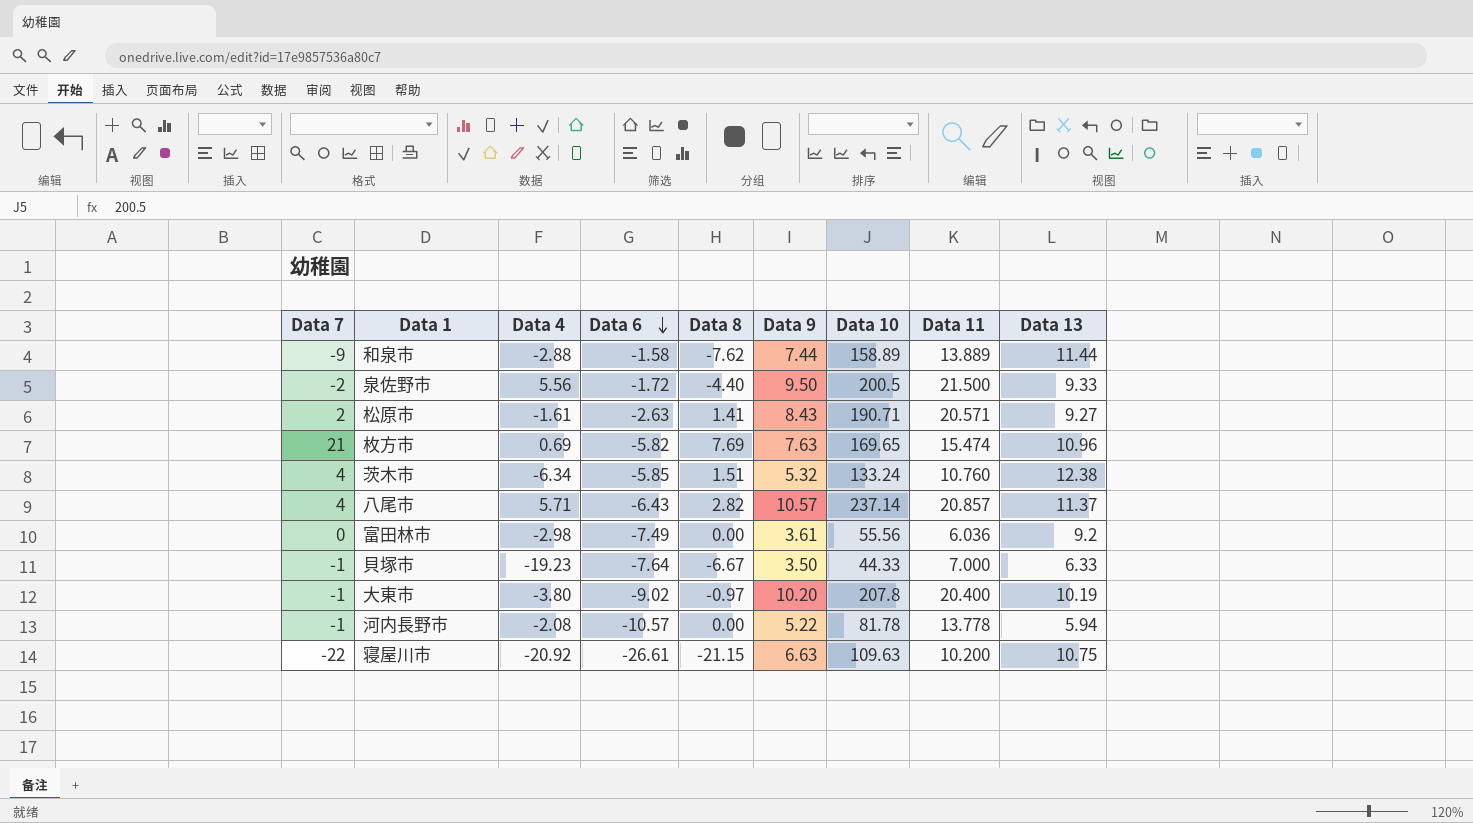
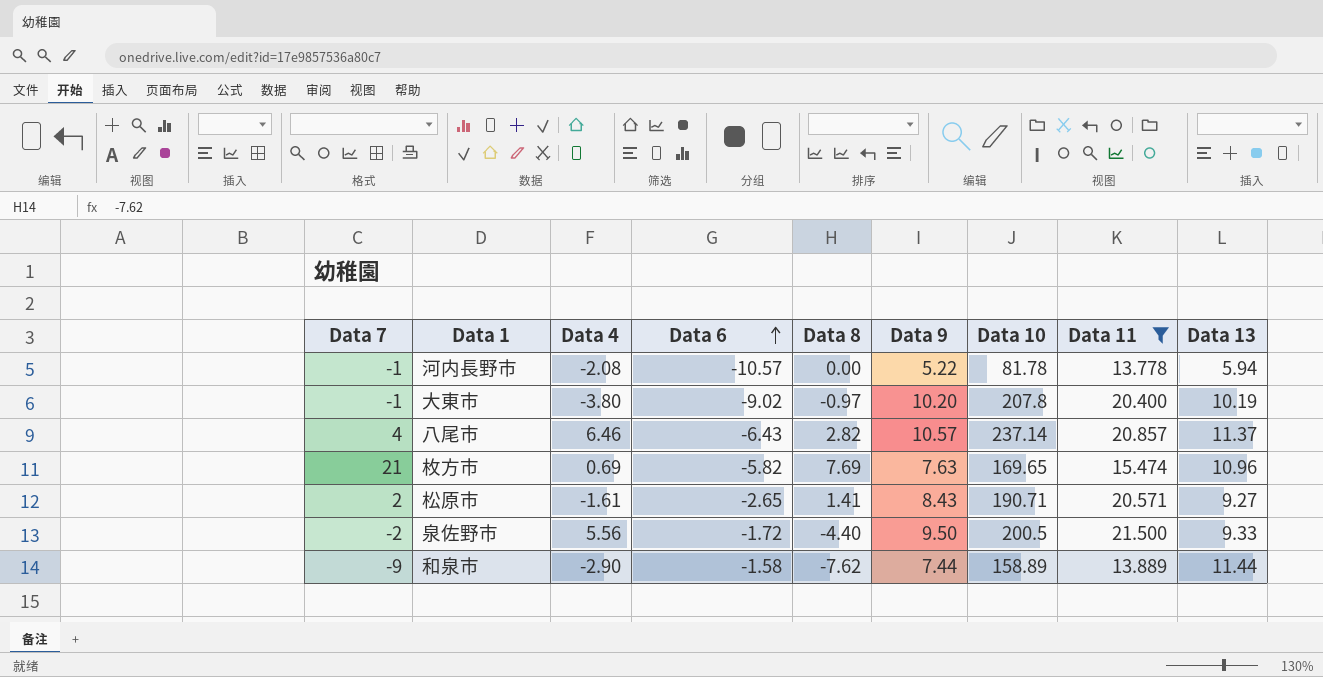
filter: none -> Data 11 >= 13.778
row order: Data 6 descending -> Data 6 ascending
八尾市 | Data 4: 5.71 -> 6.46
松原市 | Data 6: -2.63 -> -2.65
和泉市 | Data 4: -2.88 -> -2.90

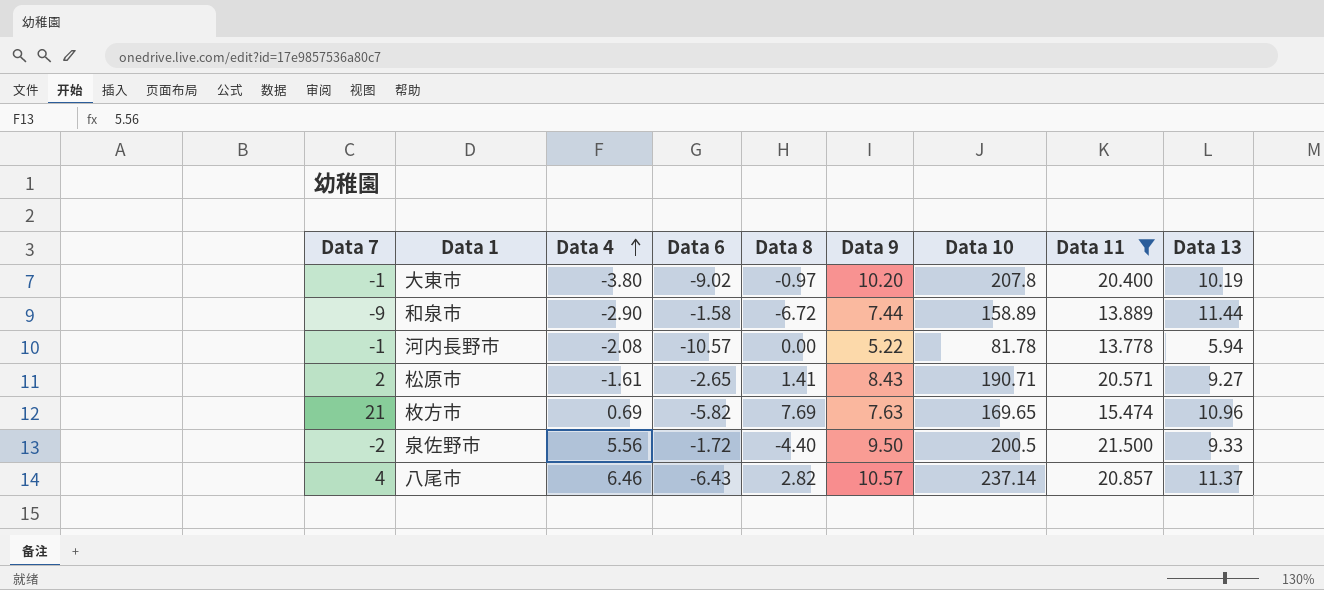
row order: Data 6 ascending -> Data 4 ascending
和泉市 | Data 8: -7.62 -> -6.72

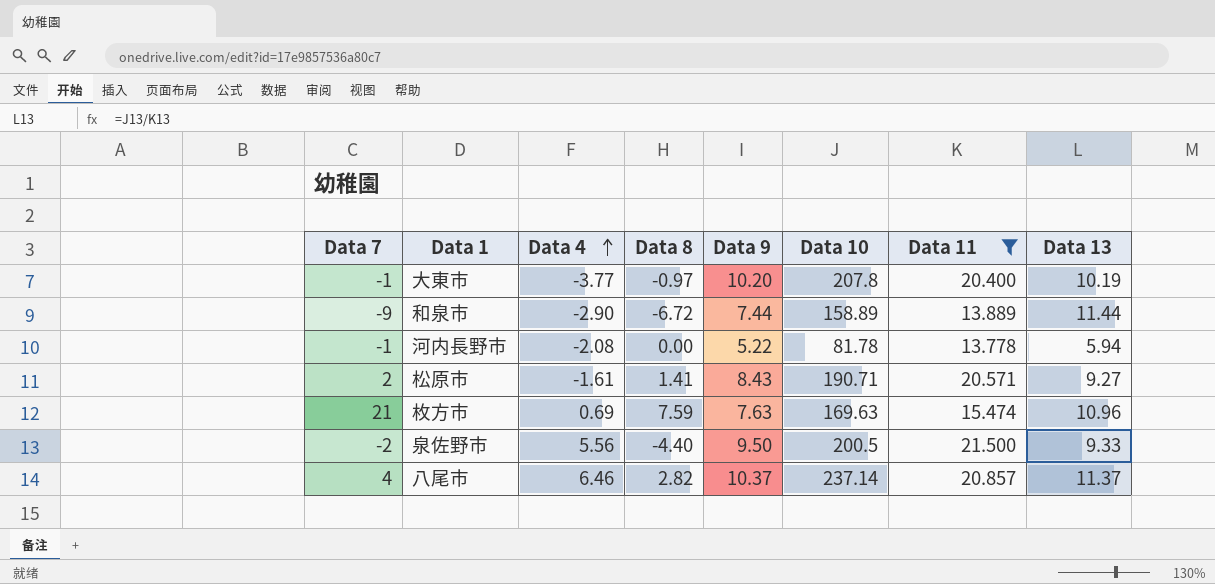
column Data 6 | position: 4 -> none
大東市 | Data 4: -3.80 -> -3.77
枚方市 | Data 8: 7.69 -> 7.59
枚方市 | Data 10: 169.65 -> 169.63
八尾市 | Data 9: 10.57 -> 10.37

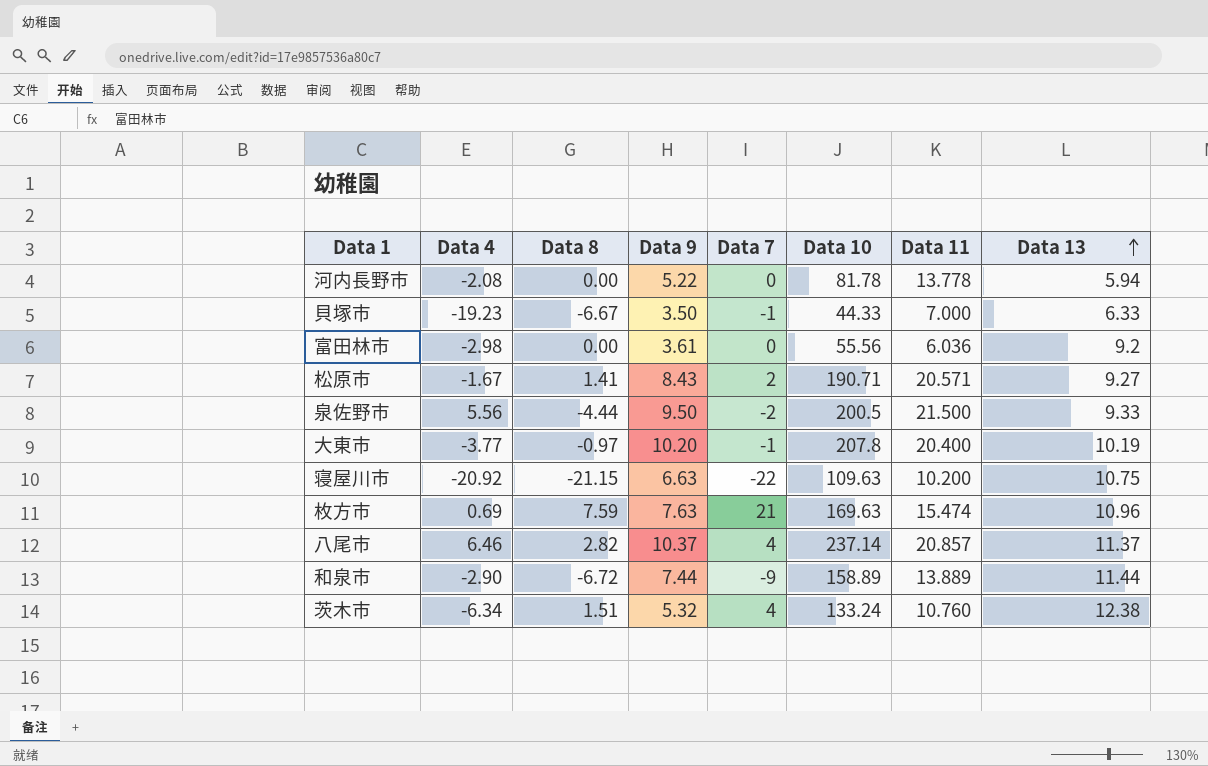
filter: Data 11 >= 13.778 -> none
row order: Data 4 ascending -> Data 13 ascending
column Data 7 | position: 1 -> 5
河内長野市 | Data 7: -1 -> 0
松原市 | Data 4: -1.61 -> -1.67
泉佐野市 | Data 8: -4.40 -> -4.44

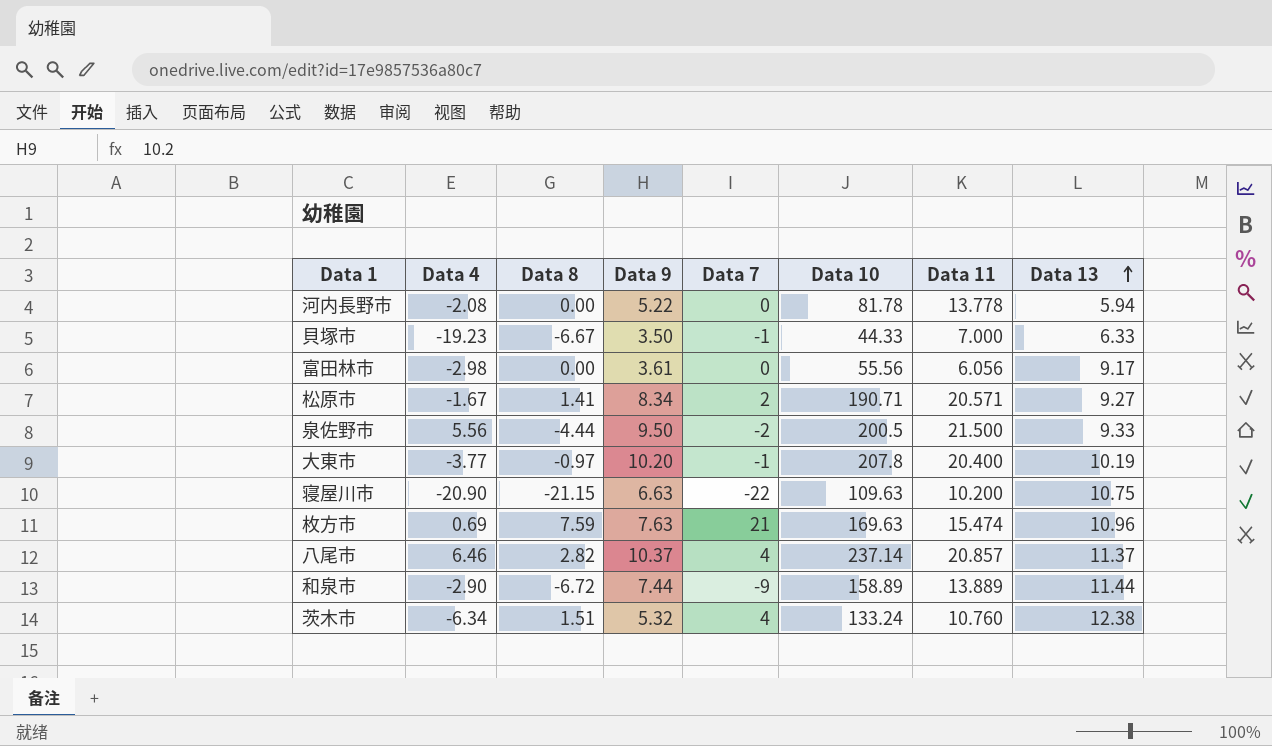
富田林市 | Data 11: 6.036 -> 6.056
富田林市 | Data 13: 9.2 -> 9.17
松原市 | Data 9: 8.43 -> 8.34
寝屋川市 | Data 4: -20.92 -> -20.90

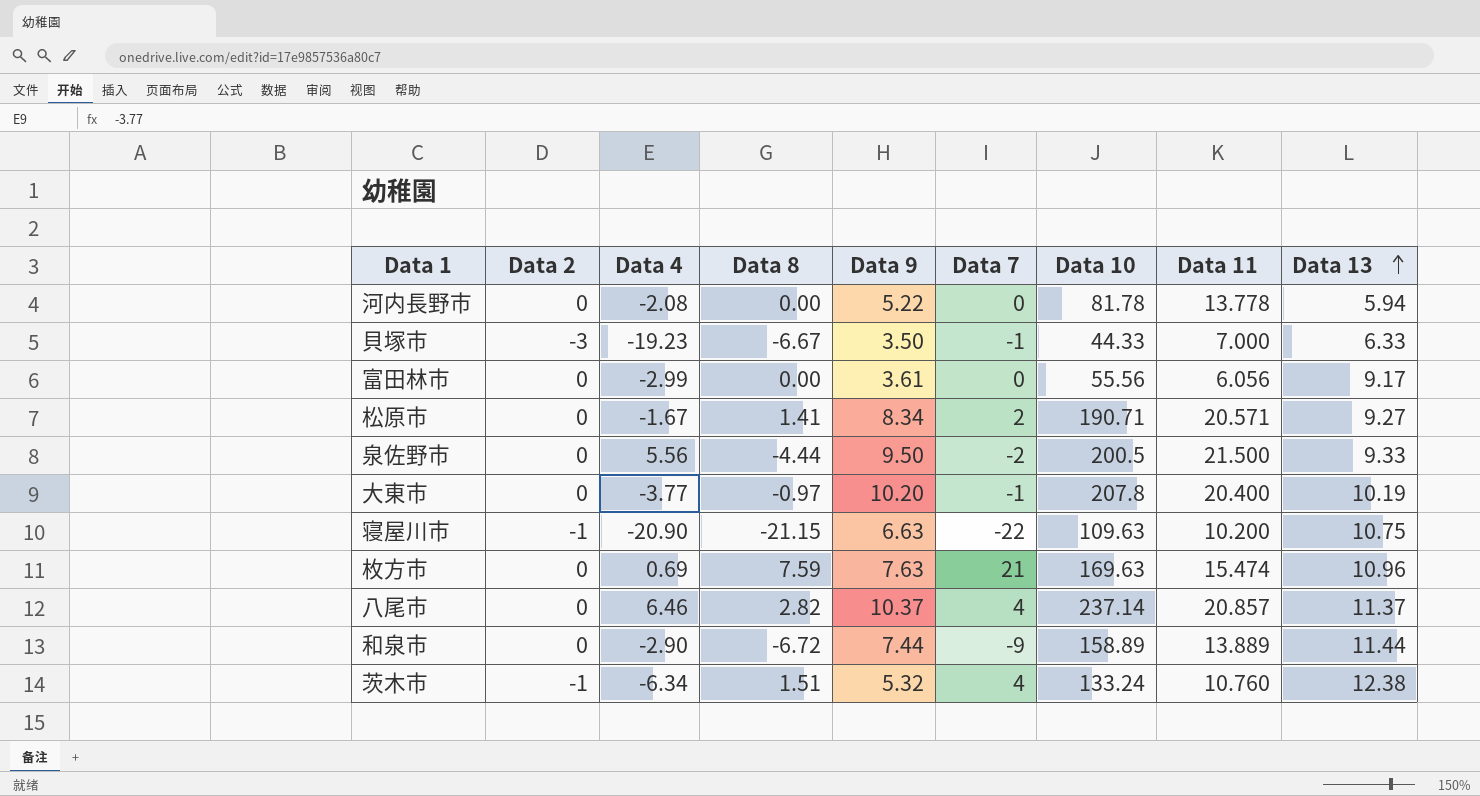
column Data 2 | position: none -> 2
富田林市 | Data 4: -2.98 -> -2.99

